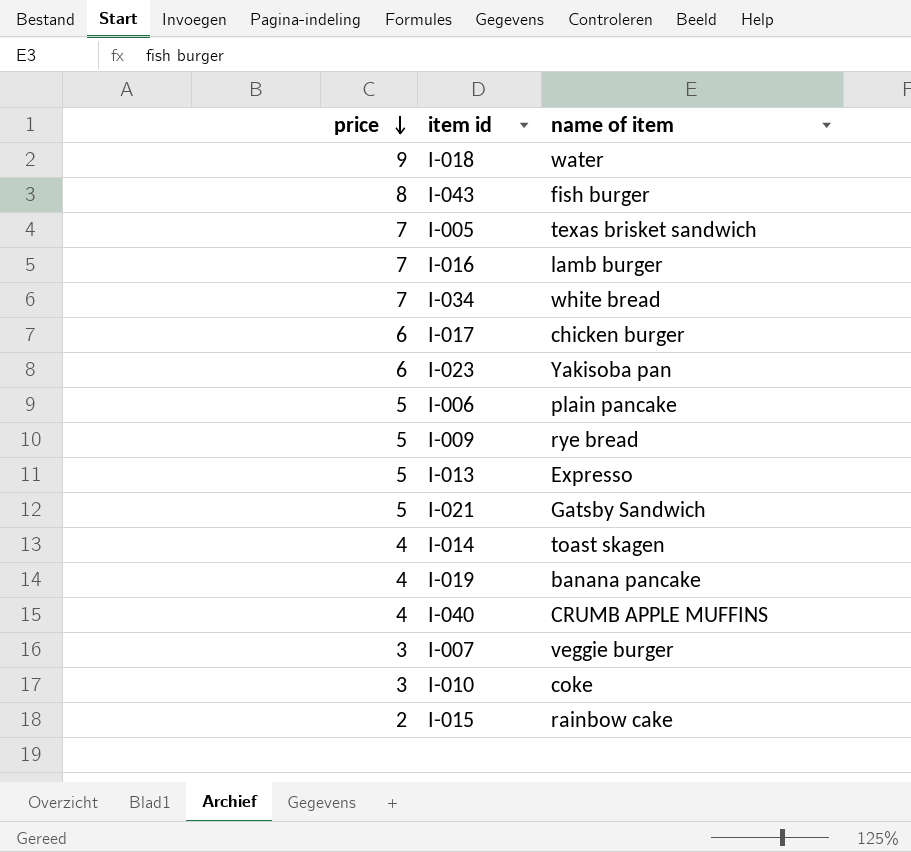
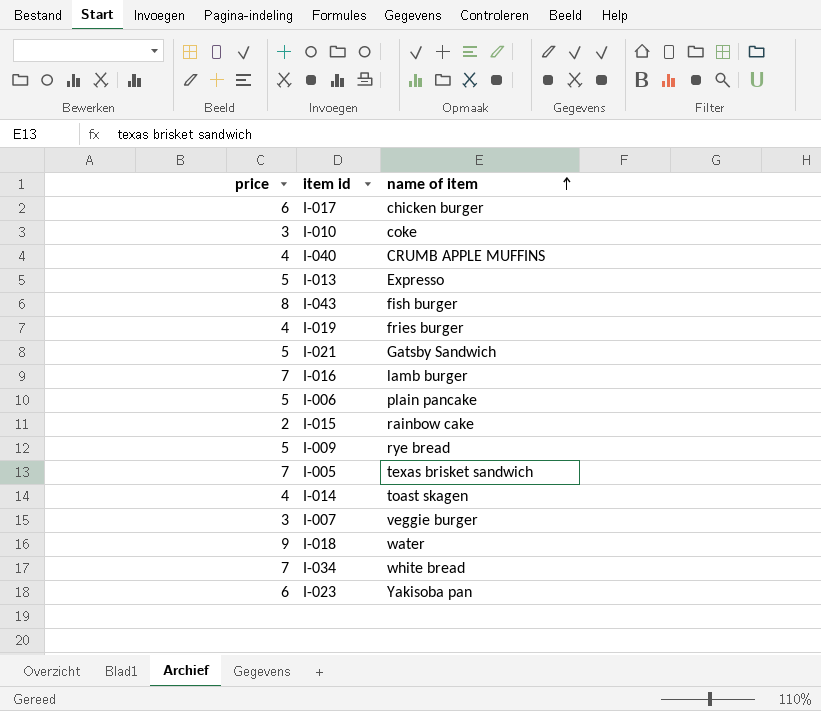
row order: price descending -> name of item ascending
I-019 | name of item: banana pancake -> fries burger

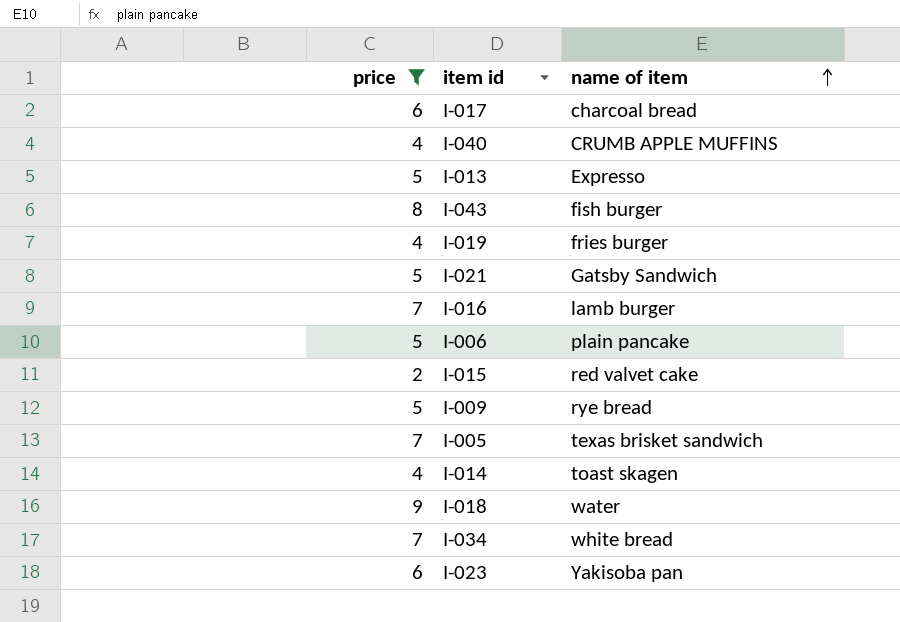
filter: none -> price != 3
I-017 | name of item: chicken burger -> charcoal bread
I-015 | name of item: rainbow cake -> red valvet cake

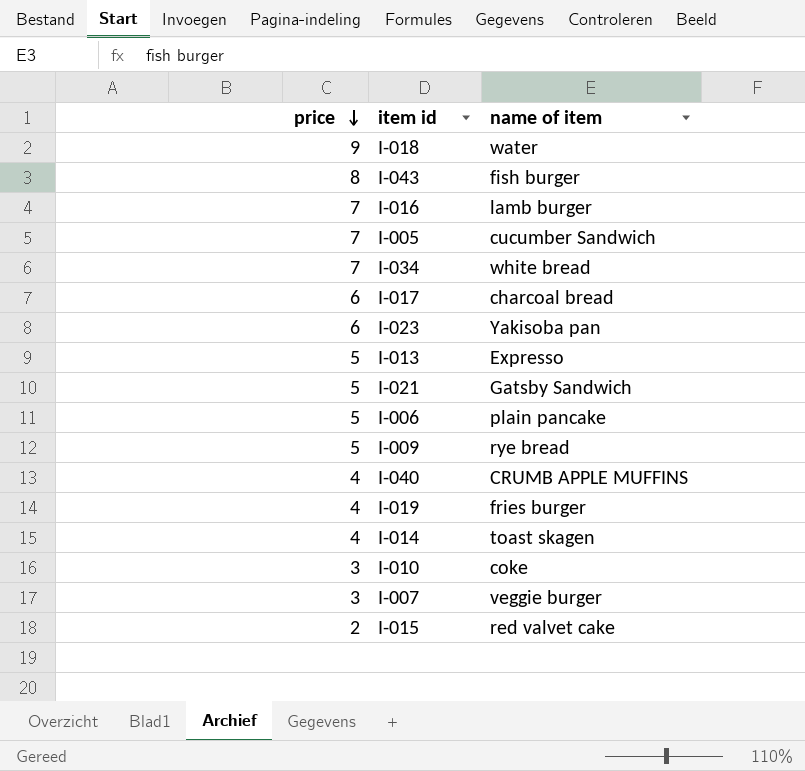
filter: price != 3 -> none
row order: name of item ascending -> price descending
I-005 | name of item: texas brisket sandwich -> cucumber Sandwich

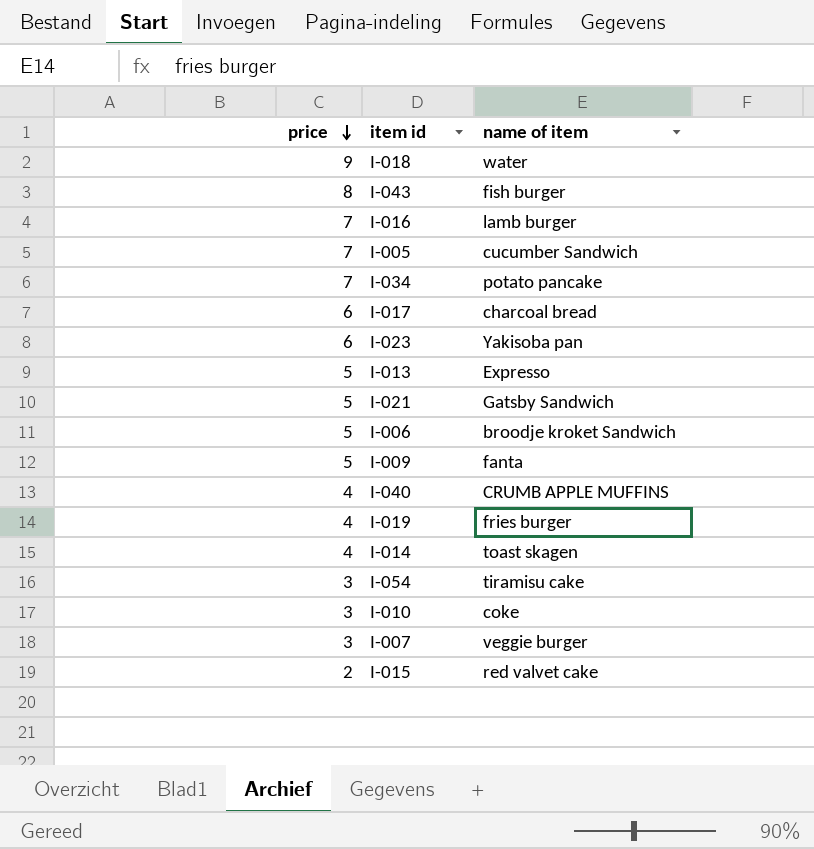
I-034 | name of item: white bread -> potato pancake
I-006 | name of item: plain pancake -> broodje kroket Sandwich
I-009 | name of item: rye bread -> fanta
row I-054: none -> 3 | tiramisu cake

